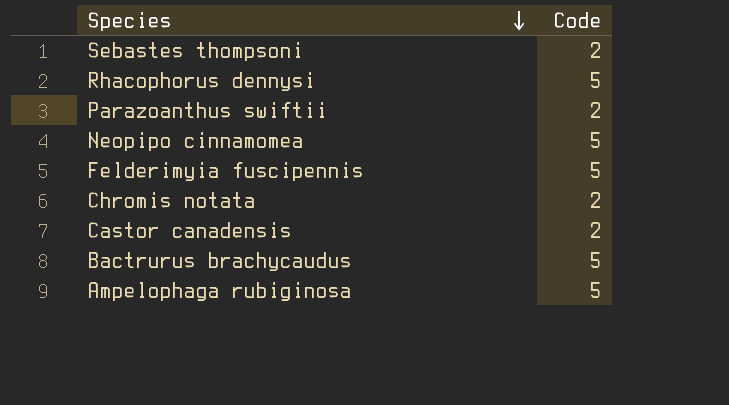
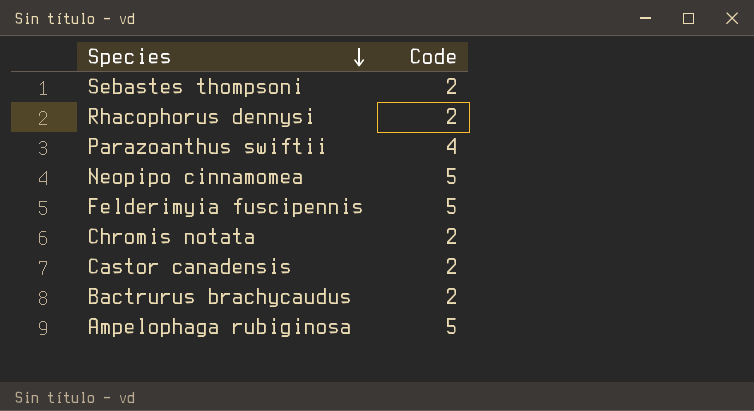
Rhacophorus dennysi | Code: 5 -> 2
Parazoanthus swiftii | Code: 2 -> 4
Bactrurus brachycaudus | Code: 5 -> 2

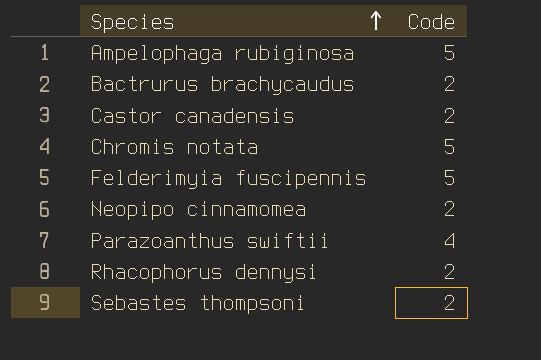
row order: Species descending -> Species ascending
Chromis notata | Code: 2 -> 5
Neopipo cinnamomea | Code: 5 -> 2

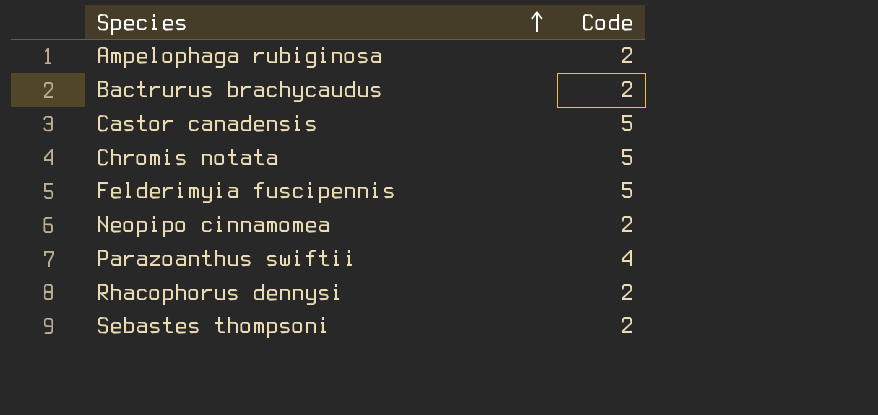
Ampelophaga rubiginosa | Code: 5 -> 2
Castor canadensis | Code: 2 -> 5

